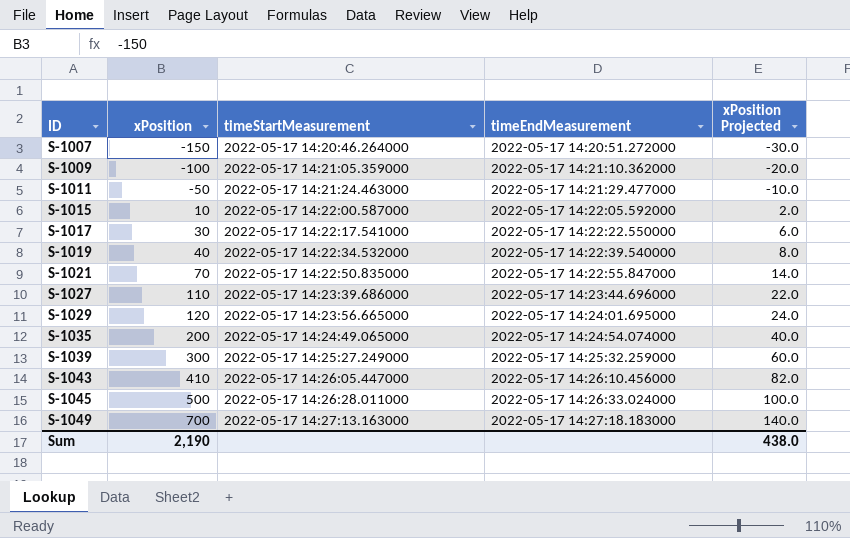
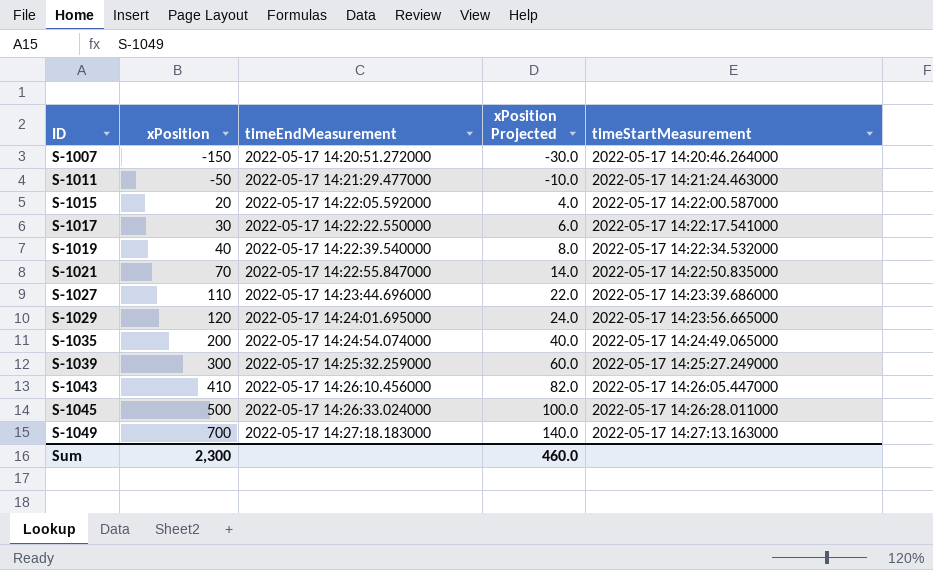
column timeStartMeasurement | position: 3 -> 5
row S-1009: -100 | 2022-05-17 14:21:05.359000 | 2022-05-17 14:21:10.362000 | -20.0 -> none
S-1015 | xPosition: 10 -> 20
S-1015 | xPosition Projected: 2.0 -> 4.0
Sum | xPosition: 2,190 -> 2,300
Sum | xPosition Projected: 438.0 -> 460.0

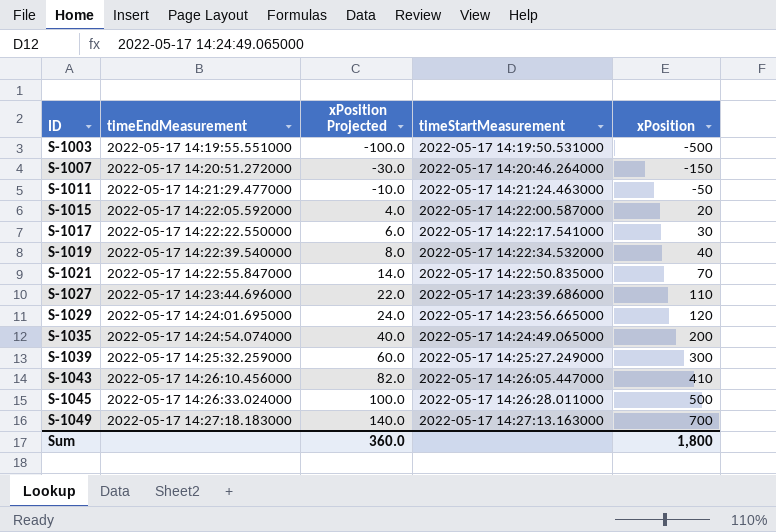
column xPosition | position: 2 -> 5
row S-1003: none -> 2022-05-17 14:19:55.551000 | -100.0 | 2022-05-17 14:19:50.531000 | -500
Sum | xPosition Projected: 460.0 -> 360.0
Sum | xPosition: 2,300 -> 1,800

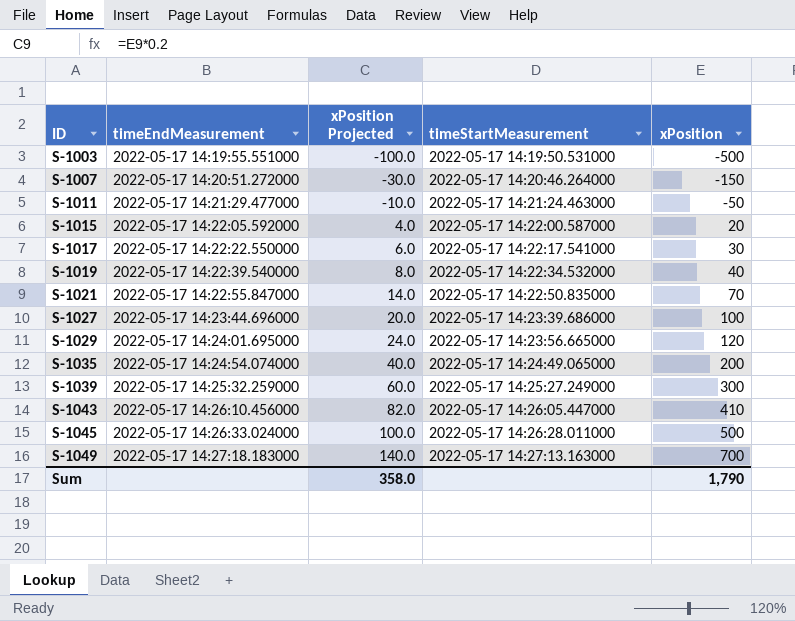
S-1027 | xPosition Projected: 22.0 -> 20.0
S-1027 | xPosition: 110 -> 100
Sum | xPosition Projected: 360.0 -> 358.0
Sum | xPosition: 1,800 -> 1,790

